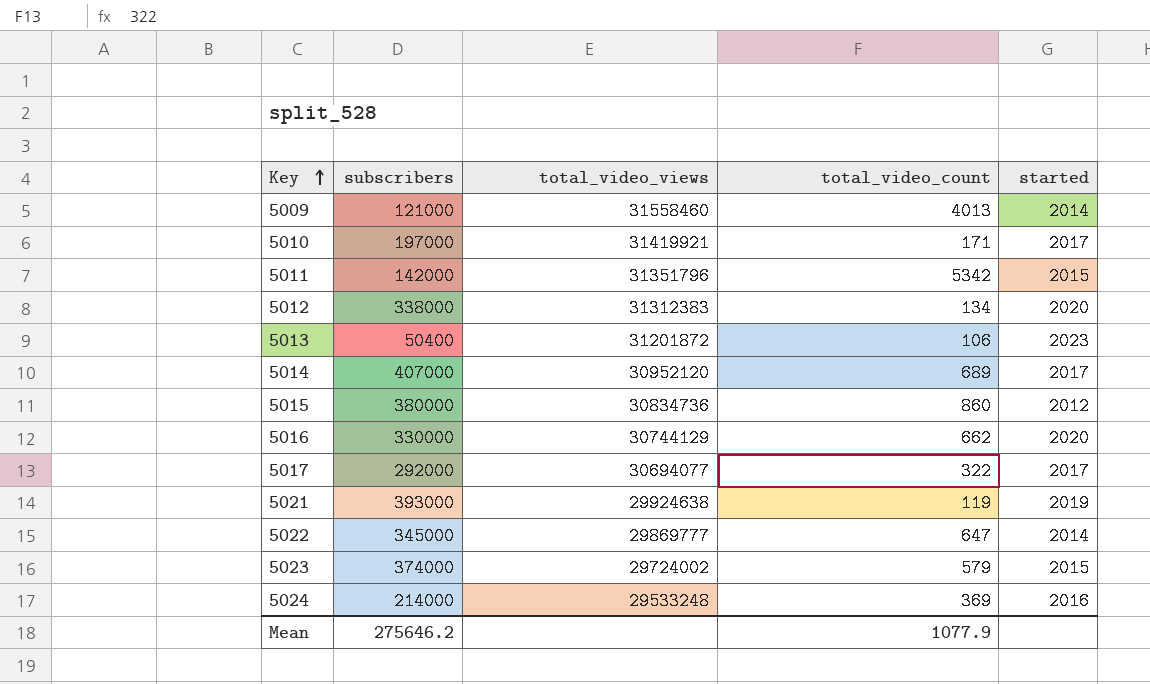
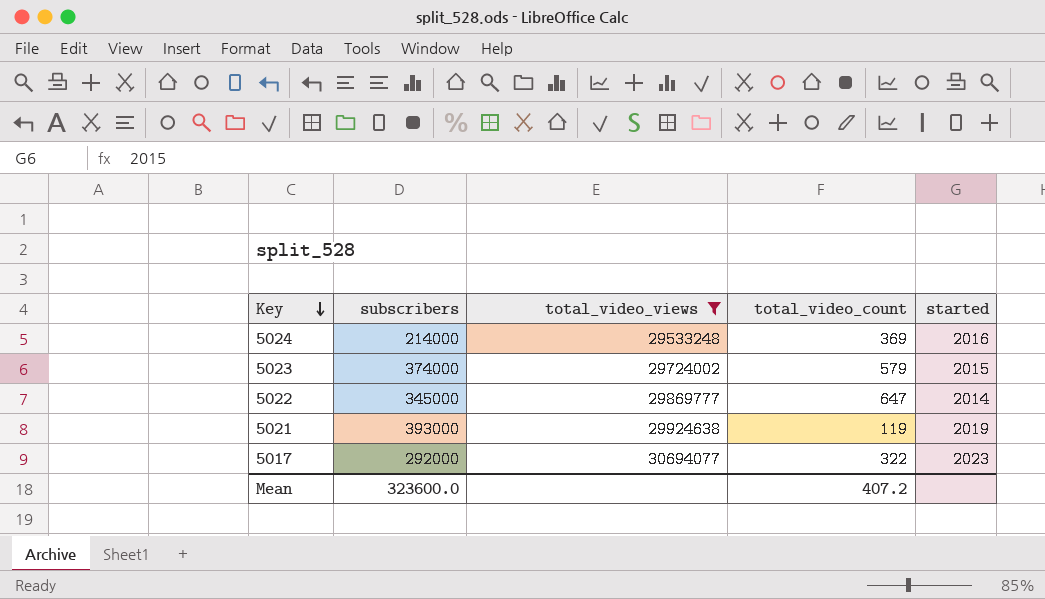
filter: none -> total_video_views <= 30694077
row order: Key ascending -> Key descending
5017 | started: 2017 -> 2023
Mean | subscribers: 275646.2 -> 323600.0
Mean | total_video_count: 1077.9 -> 407.2

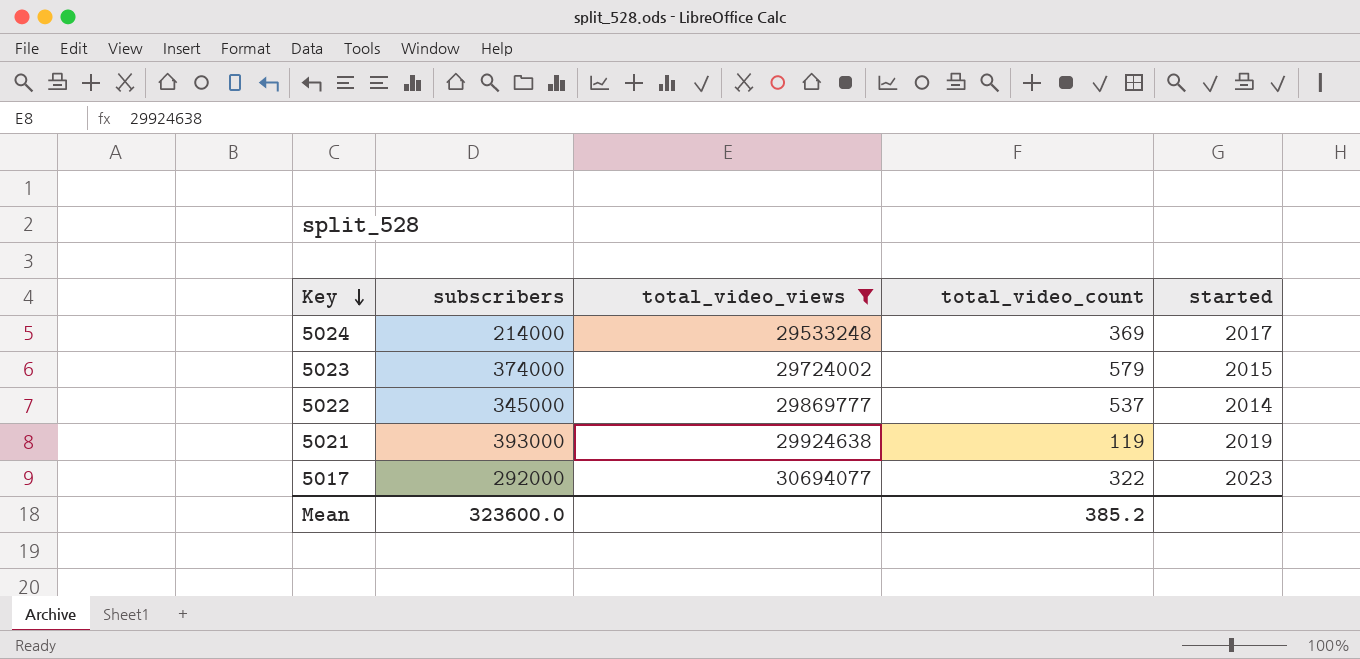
5024 | started: 2016 -> 2017
5022 | total_video_count: 647 -> 537
Mean | total_video_count: 407.2 -> 385.2

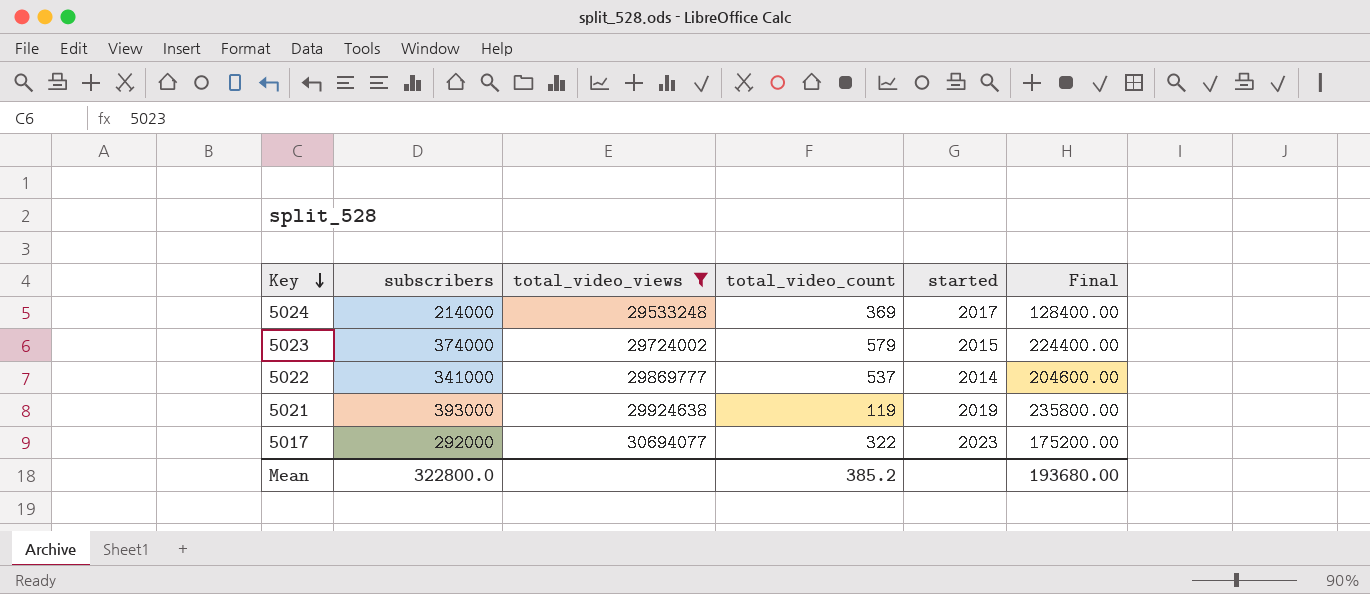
column Final | formula: none -> [subscribers] * 0.6
5022 | subscribers: 345000 -> 341000
Mean | subscribers: 323600.0 -> 322800.0

